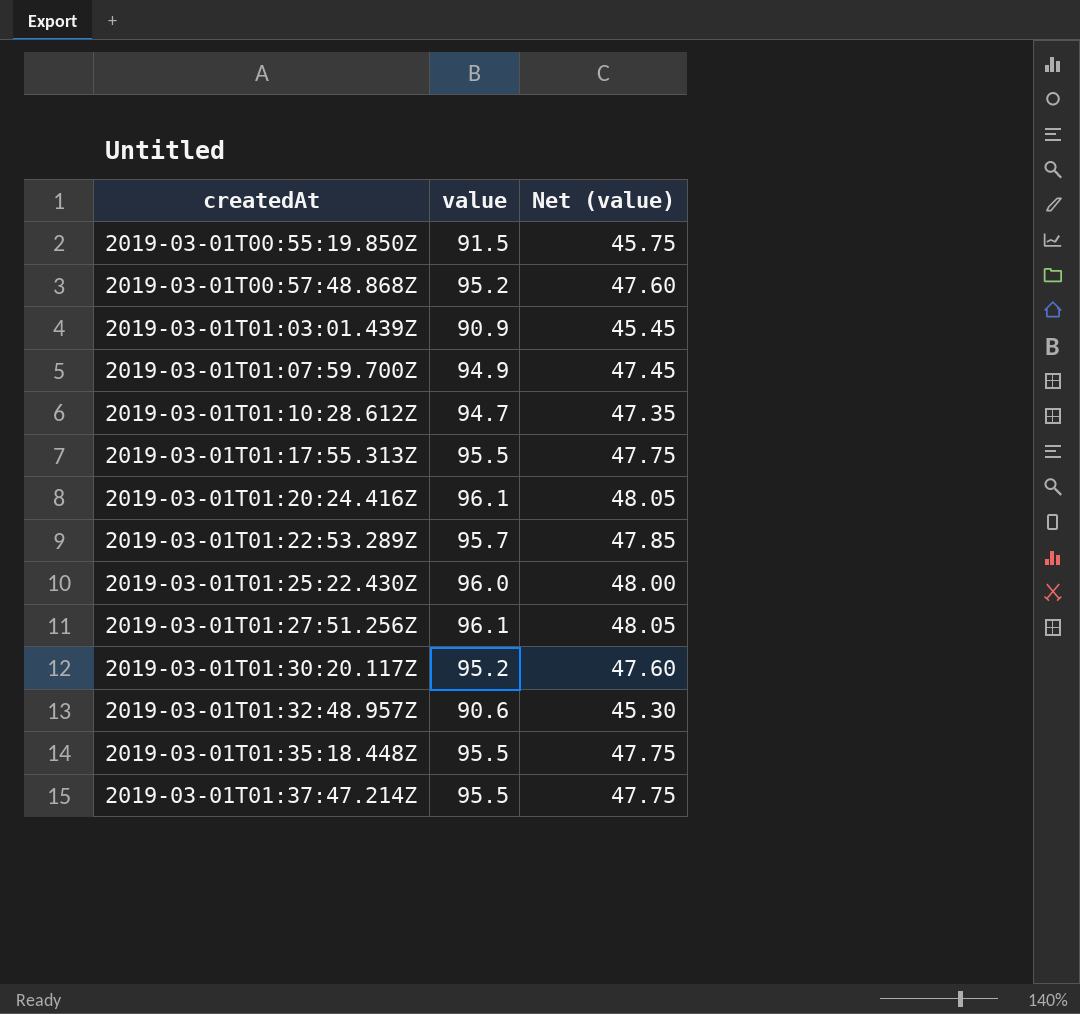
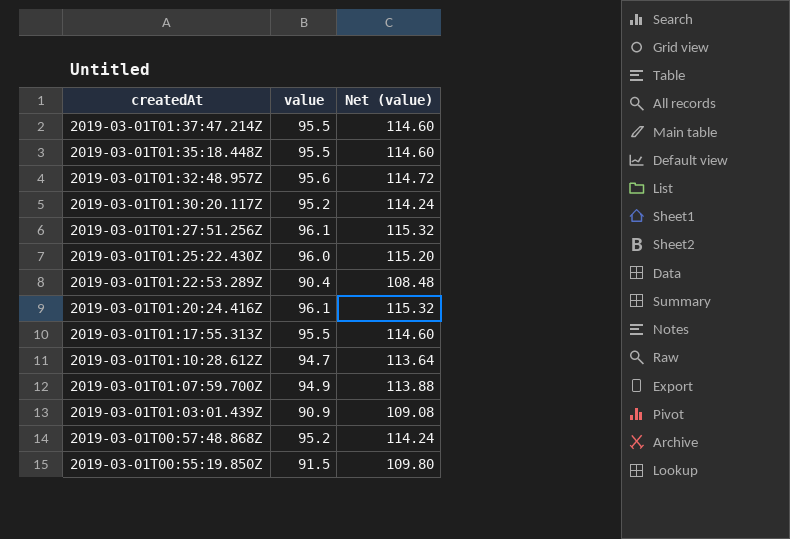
row order: createdAt ascending -> createdAt descending
column Net (value) | formula: [value] * 0.5 -> [value] * 1.2
2019-03-01T01:32:48.957Z | value: 90.6 -> 95.6
2019-03-01T01:22:53.289Z | value: 95.7 -> 90.4

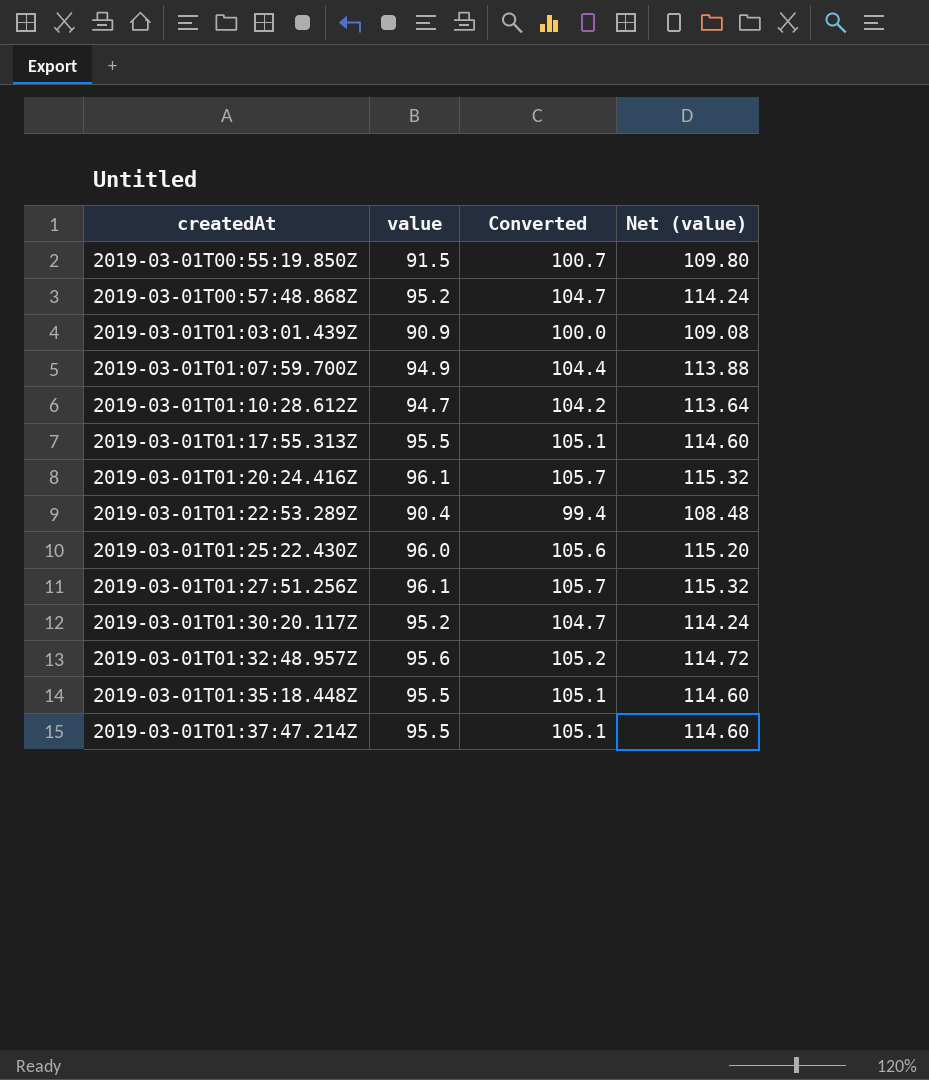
row order: createdAt descending -> createdAt ascending
column Converted | formula: none -> [value] * 1.1

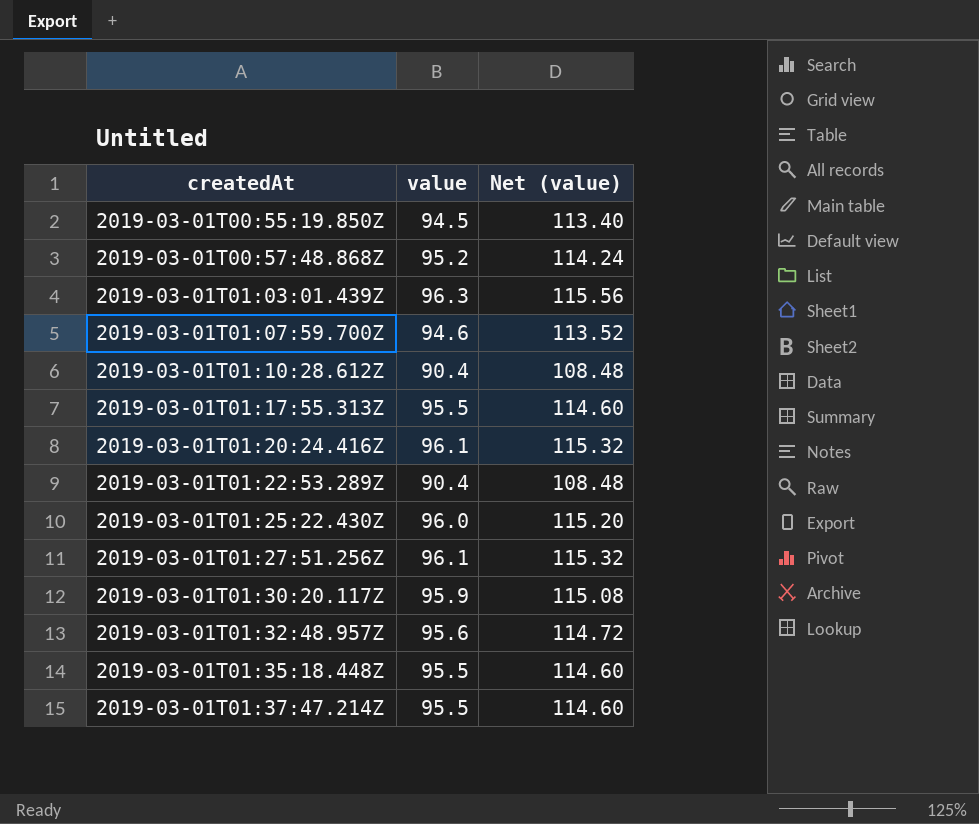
column Converted | formula: [value] * 1.1 -> none
2019-03-01T00:55:19.850Z | value: 91.5 -> 94.5
2019-03-01T00:55:19.850Z | Net (value): 109.80 -> 113.40
2019-03-01T01:03:01.439Z | value: 90.9 -> 96.3
2019-03-01T01:03:01.439Z | Net (value): 109.08 -> 115.56
2019-03-01T01:07:59.700Z | value: 94.9 -> 94.6
2019-03-01T01:07:59.700Z | Net (value): 113.88 -> 113.52
2019-03-01T01:10:28.612Z | value: 94.7 -> 90.4
2019-03-01T01:10:28.612Z | Net (value): 113.64 -> 108.48
2019-03-01T01:30:20.117Z | value: 95.2 -> 95.9
2019-03-01T01:30:20.117Z | Net (value): 114.24 -> 115.08

